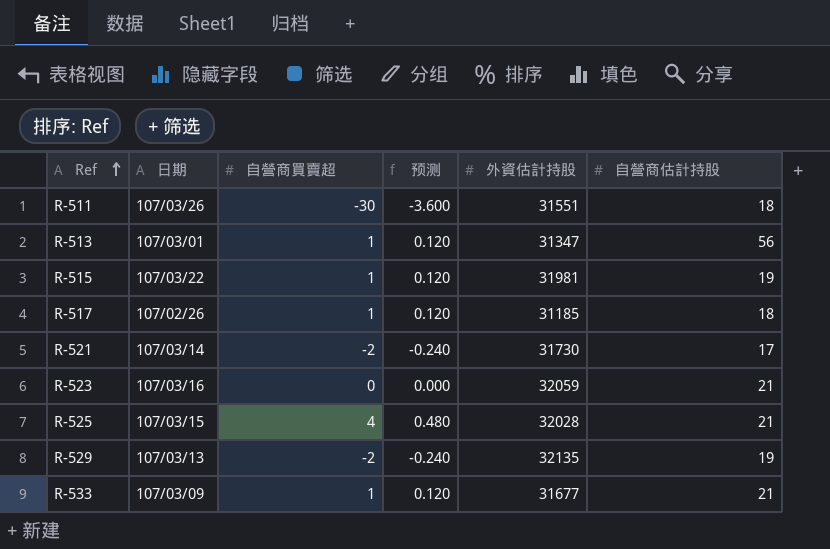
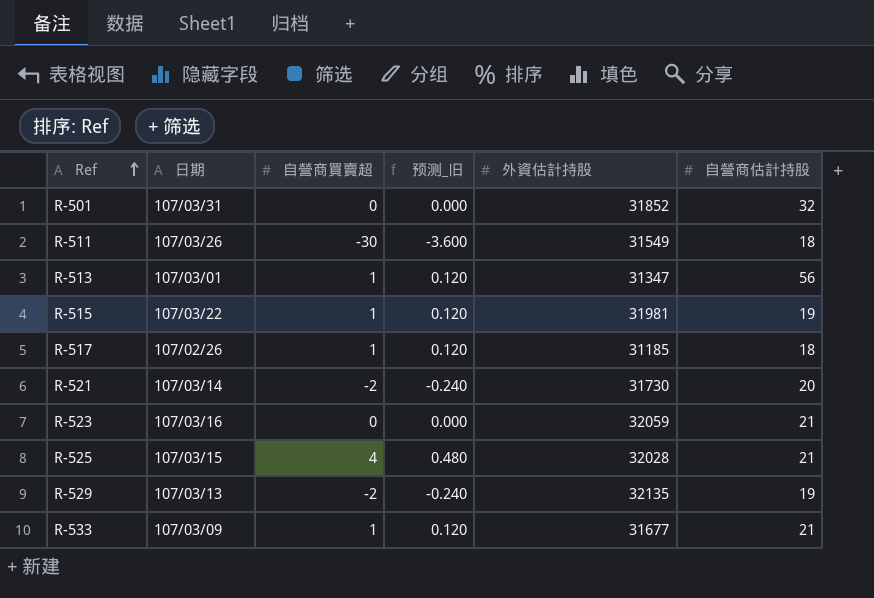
column name: 预测 -> 预测_旧
row R-501: none -> 107/03/31 | 0 | 0.000 | 31852 | 32
R-511 | 外資估計持股: 31551 -> 31549
R-521 | 自營商估計持股: 17 -> 20

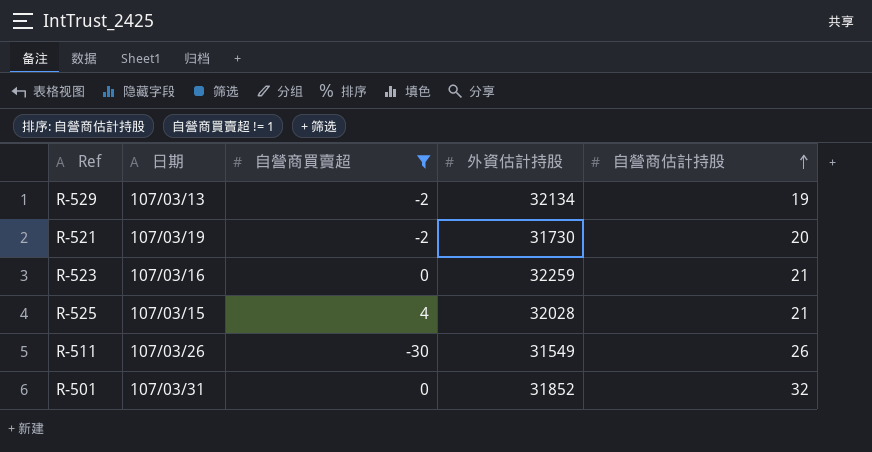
filter: none -> 自營商買賣超 != 1
row order: Ref ascending -> 自營商估計持股 ascending
column 预测_旧 | formula: [自營商買賣超] * 0.12 -> none
R-529 | 外資估計持股: 32135 -> 32134
R-521 | 日期: 107/03/14 -> 107/03/19
R-523 | 外資估計持股: 32059 -> 32259
R-511 | 自營商估計持股: 18 -> 26

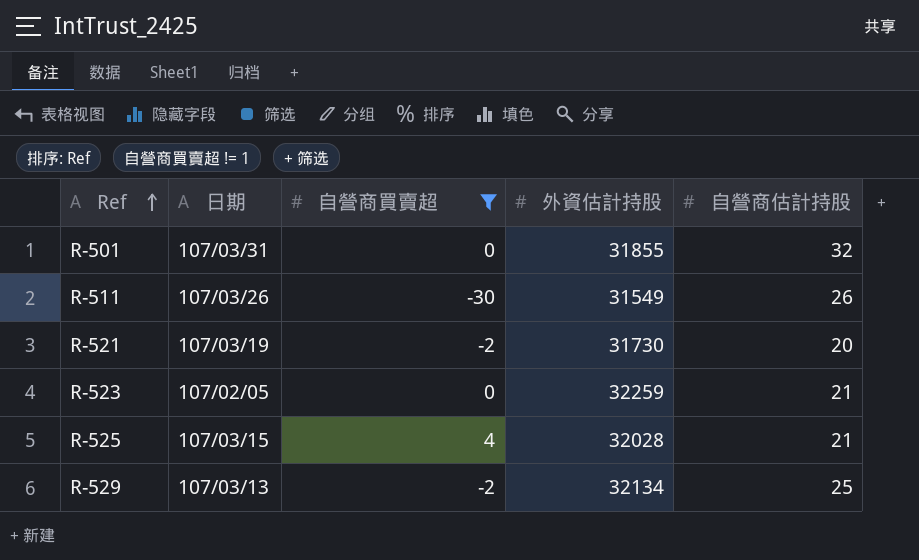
row order: 自營商估計持股 ascending -> Ref ascending
R-501 | 外資估計持股: 31852 -> 31855
R-523 | 日期: 107/03/16 -> 107/02/05
R-529 | 自營商估計持股: 19 -> 25

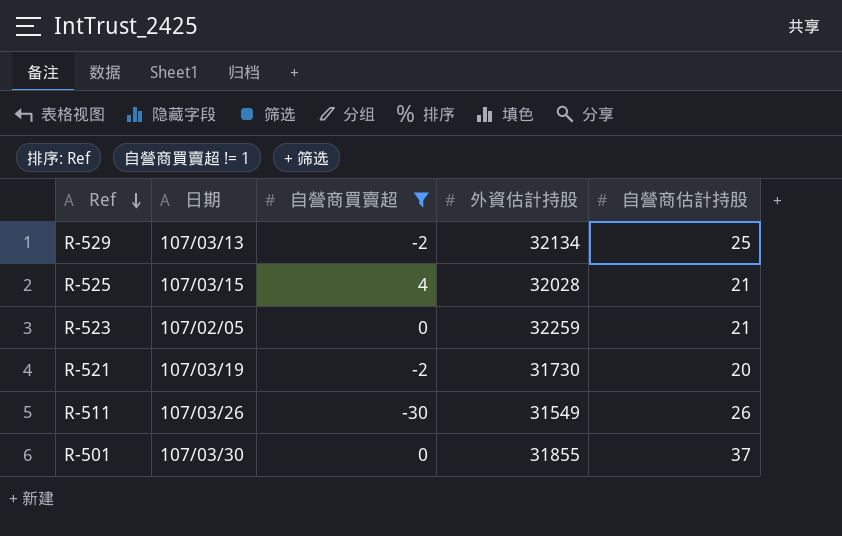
row order: Ref ascending -> Ref descending
R-501 | 日期: 107/03/31 -> 107/03/30
R-501 | 自營商估計持股: 32 -> 37

